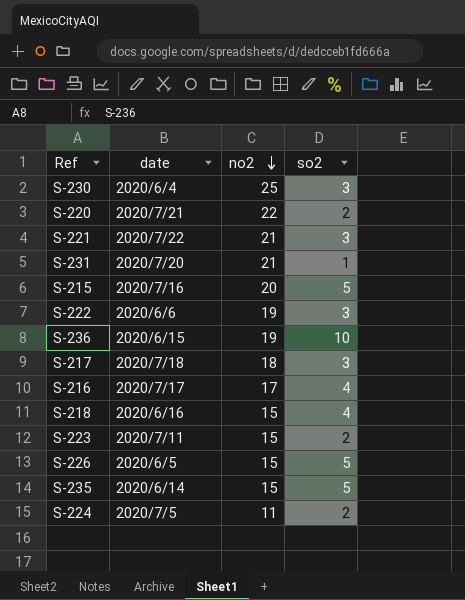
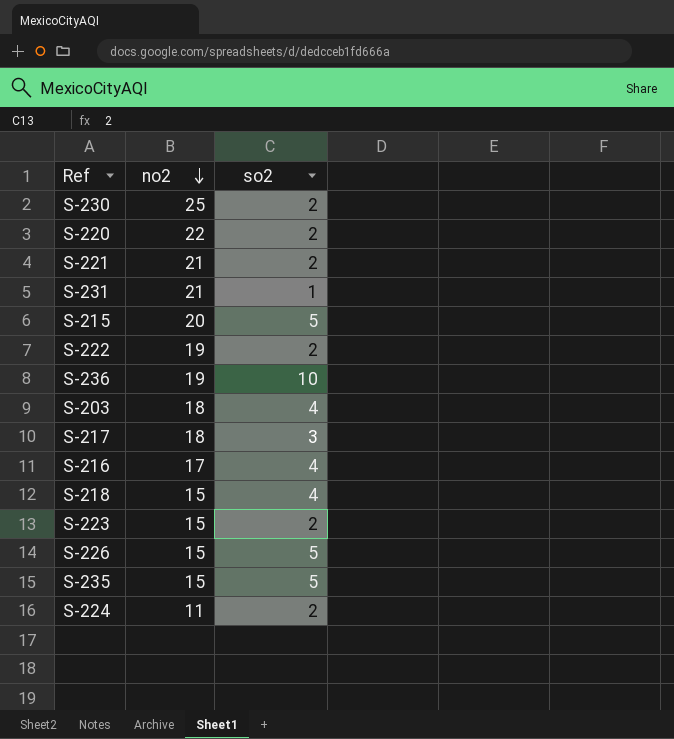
column date | position: 2 -> none
S-230 | so2: 3 -> 2
S-221 | so2: 3 -> 2
S-222 | so2: 3 -> 2
row S-203: none -> 18 | 4

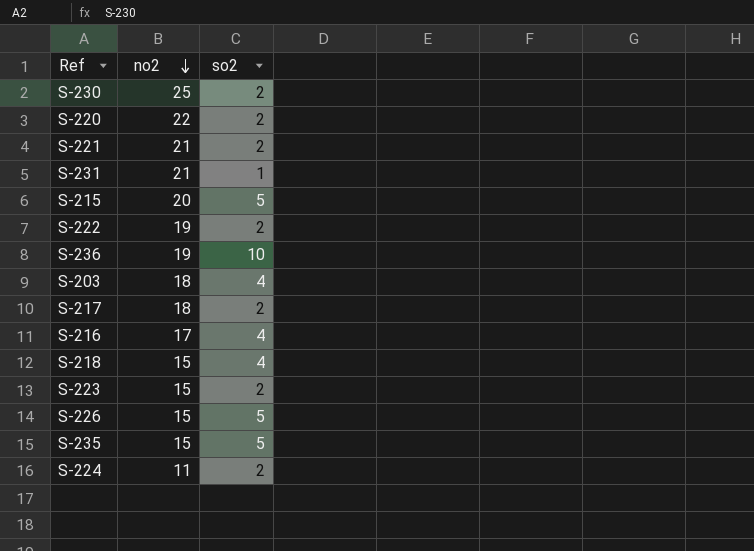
S-217 | so2: 3 -> 2

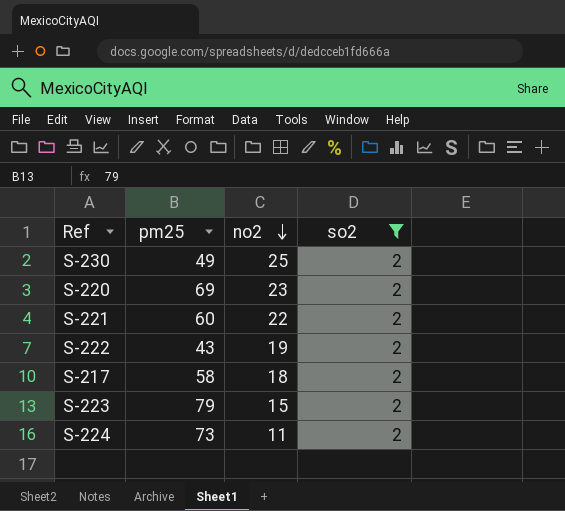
filter: none -> so2 = 2
column pm25 | position: none -> 2
S-220 | no2: 22 -> 23
S-221 | no2: 21 -> 22

